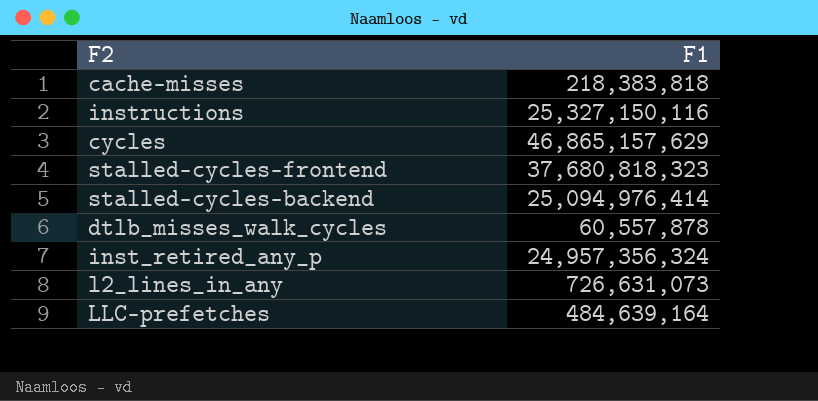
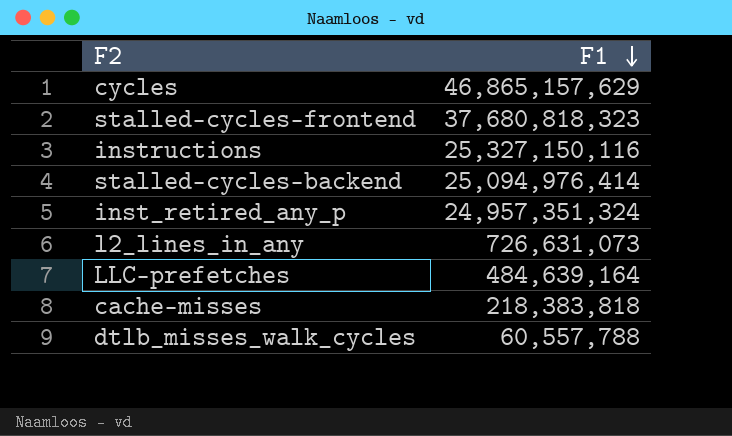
row order: none -> F1 descending
inst_retired_any_p | F1: 24,957,356,324 -> 24,957,351,324
dtlb_misses_walk_cycles | F1: 60,557,878 -> 60,557,788

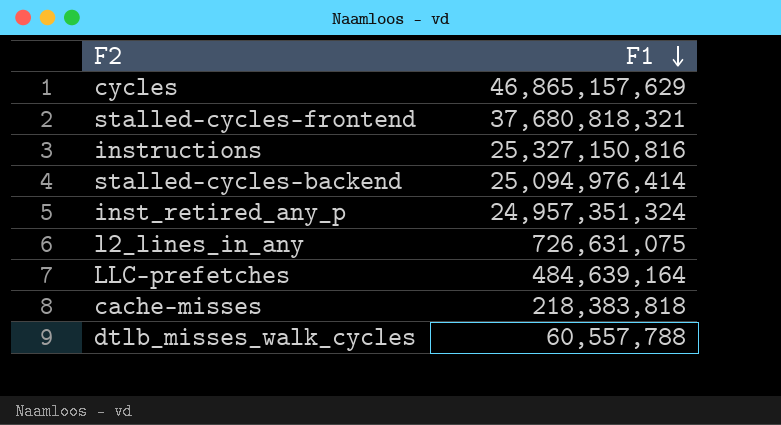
stalled-cycles-frontend | F1: 37,680,818,323 -> 37,680,818,321
instructions | F1: 25,327,150,116 -> 25,327,150,816
l2_lines_in_any | F1: 726,631,073 -> 726,631,075

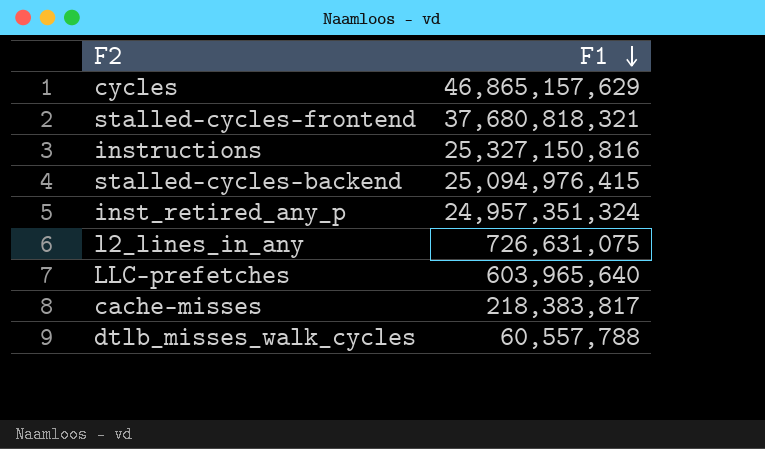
stalled-cycles-backend | F1: 25,094,976,414 -> 25,094,976,415
LLC-prefetches | F1: 484,639,164 -> 603,965,640
cache-misses | F1: 218,383,818 -> 218,383,817

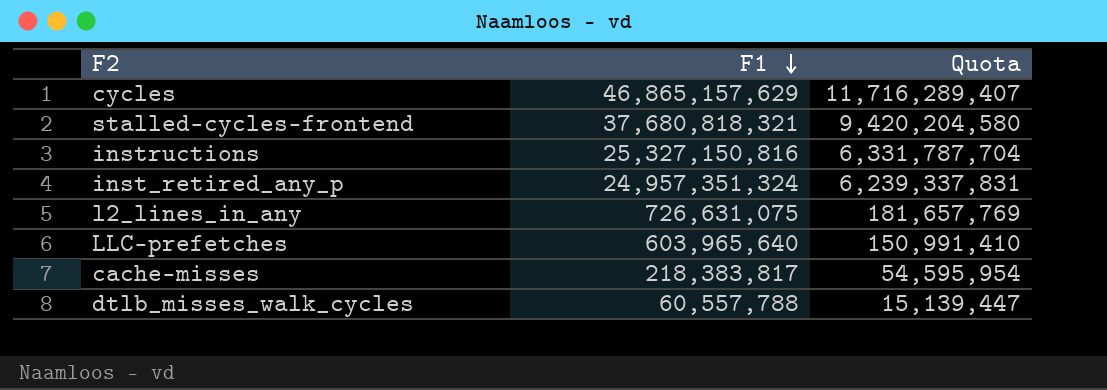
column Quota | formula: none -> [F1] * 0.25
row stalled-cycles-backend: 25,094,976,415 -> none

